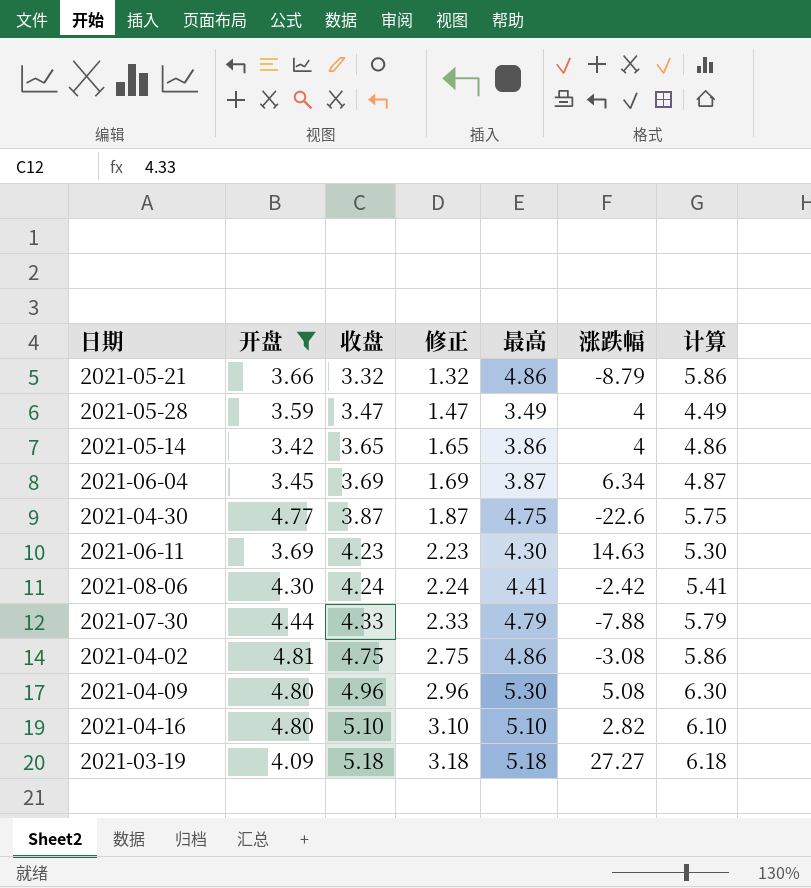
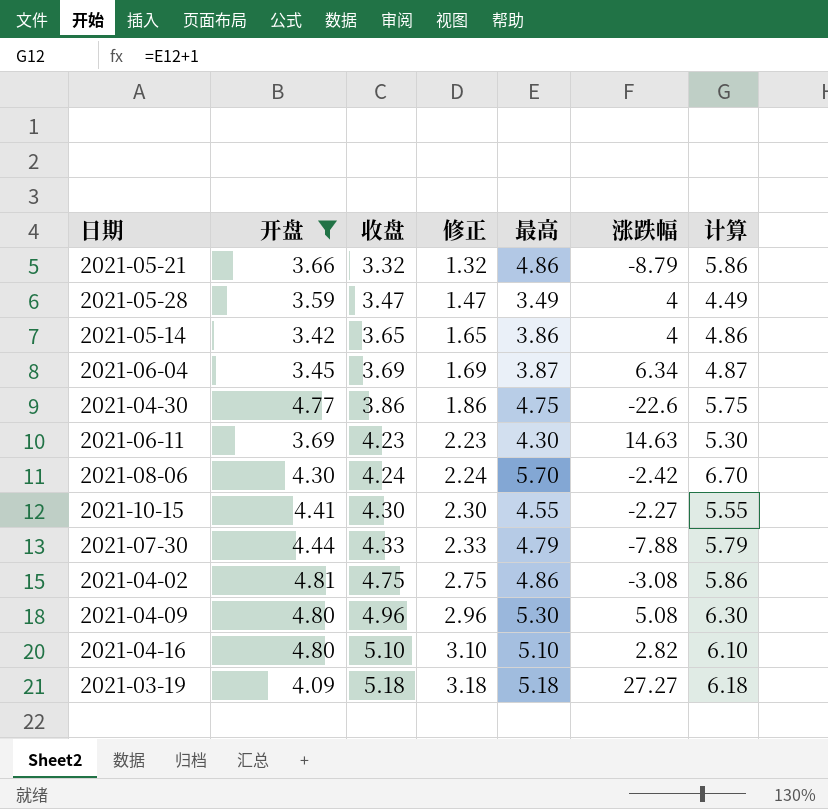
2021-04-30 | 收盘: 3.87 -> 3.86
2021-04-30 | 修正: 1.87 -> 1.86
2021-08-06 | 最高: 4.41 -> 5.70
2021-08-06 | 计算: 5.41 -> 6.70
row 2021-10-15: none -> 4.41 | 4.30 | 2.30 | 4.55 | -2.27 | 5.55

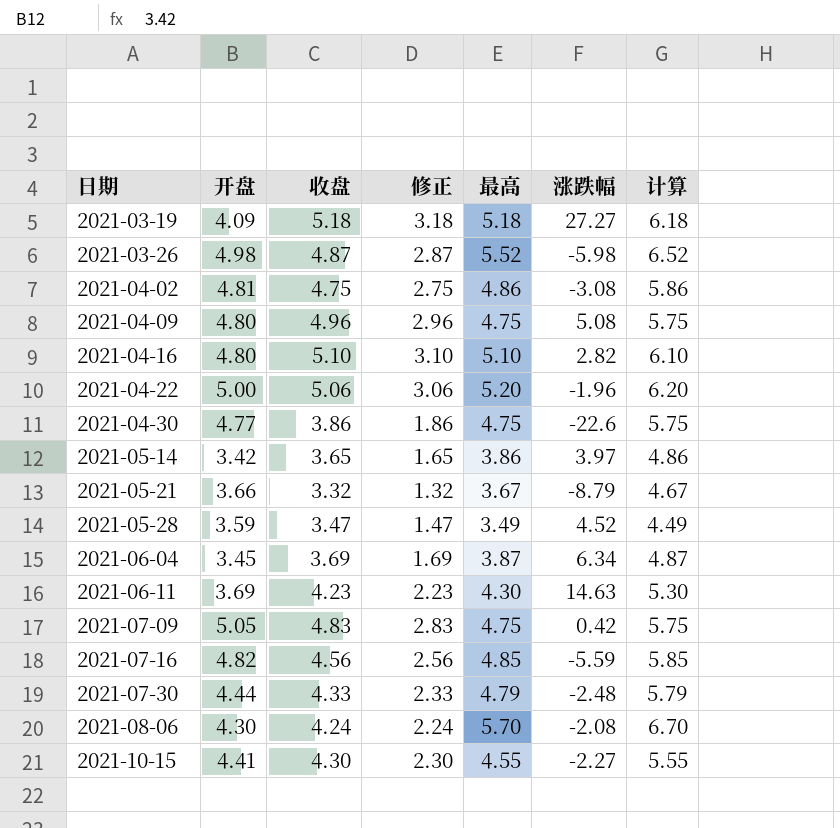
filter: 开盘 <= 4.81 -> none
row order: 收盘 ascending -> 日期 ascending
2021-04-09 | 最高: 5.30 -> 4.75
2021-04-09 | 计算: 6.30 -> 5.75
2021-05-14 | 涨跌幅: 4 -> 3.97
2021-05-21 | 最高: 4.86 -> 3.67
2021-05-21 | 计算: 5.86 -> 4.67
2021-05-28 | 涨跌幅: 4 -> 4.52
2021-07-30 | 涨跌幅: -7.88 -> -2.48
2021-08-06 | 涨跌幅: -2.42 -> -2.08

